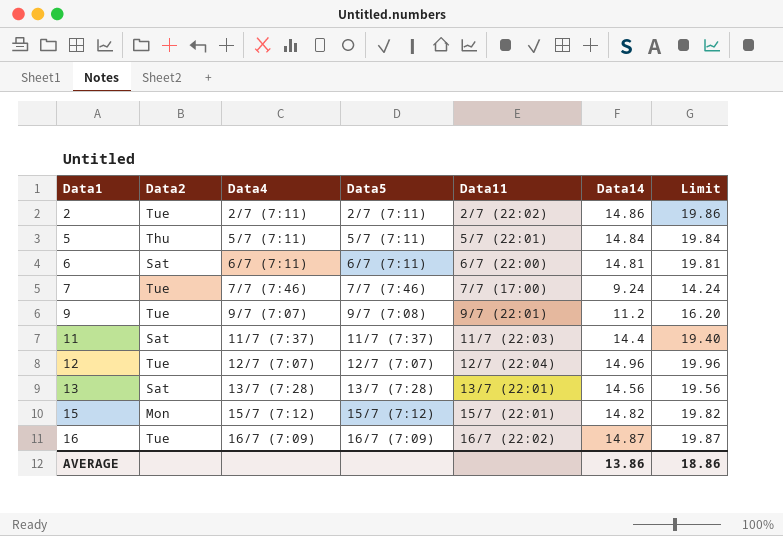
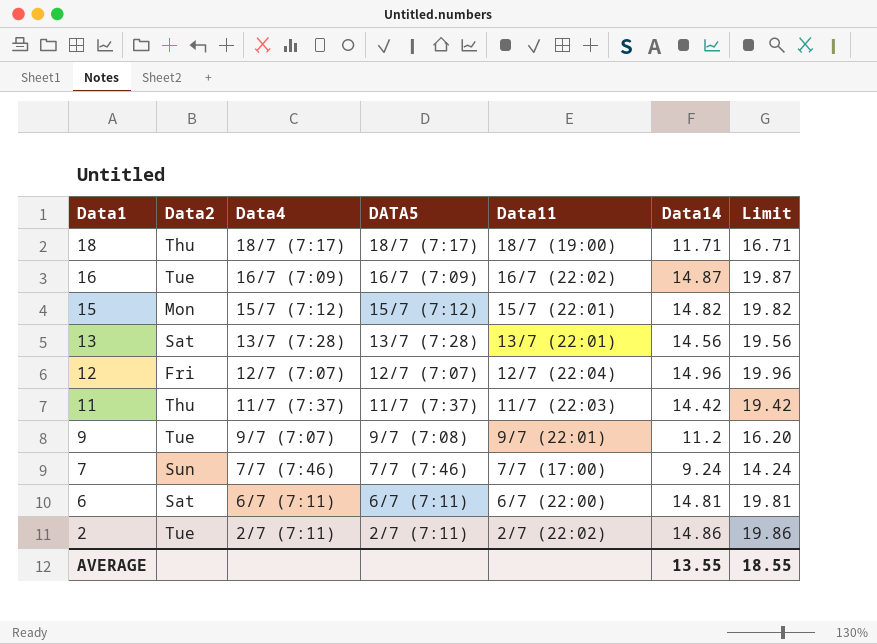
row order: Data1 ascending -> Data1 descending
column name: Data5 -> DATA5
row 5: Thu | 5/7 (7:11) | 5/7 (7:11) | 5/7 (22:01) | 14.84 | 19.84 -> none
row 18: none -> Thu | 18/7 (7:17) | 18/7 (7:17) | 18/7 (19:00) | 11.71 | 16.71
12 | Data2: Tue -> Fri
11 | Data2: Sat -> Thu
11 | Data14: 14.4 -> 14.42
11 | Limit: 19.40 -> 19.42
7 | Data2: Tue -> Sun
AVERAGE | Data14: 13.86 -> 13.55
AVERAGE | Limit: 18.86 -> 18.55

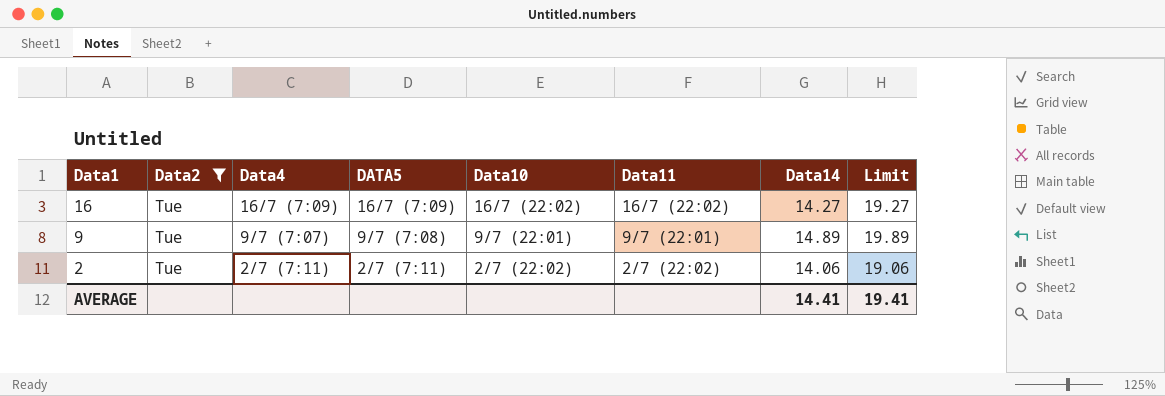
filter: none -> Data2 = Tue
column Data10 | position: none -> 5
16 | Data14: 14.87 -> 14.27
16 | Limit: 19.87 -> 19.27
9 | Data14: 11.2 -> 14.89
9 | Limit: 16.20 -> 19.89
2 | Data14: 14.86 -> 14.06
2 | Limit: 19.86 -> 19.06
AVERAGE | Data14: 13.55 -> 14.41
AVERAGE | Limit: 18.55 -> 19.41

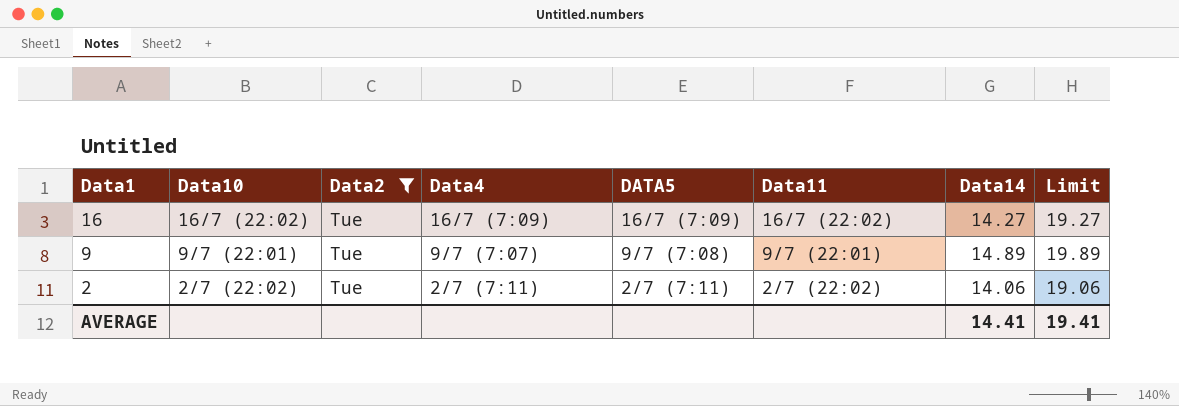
column Data10 | position: 5 -> 2

